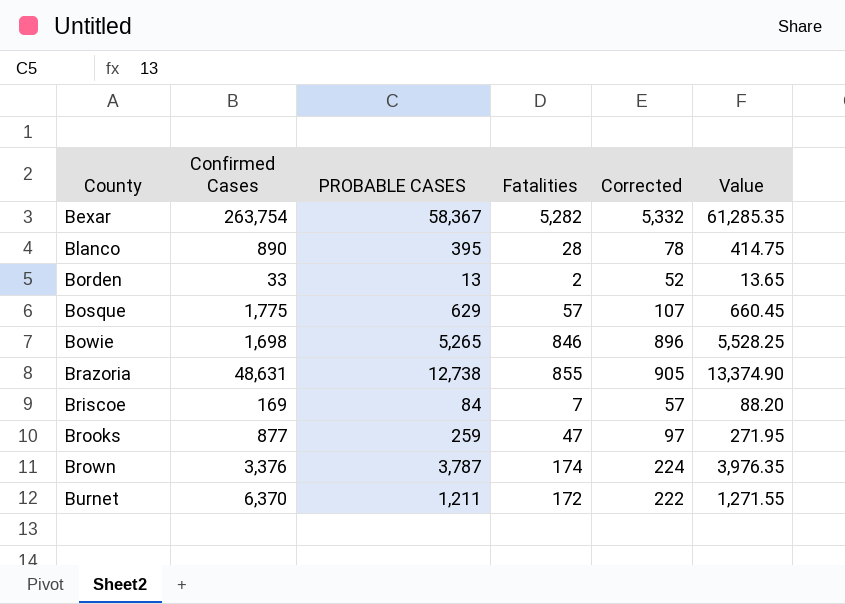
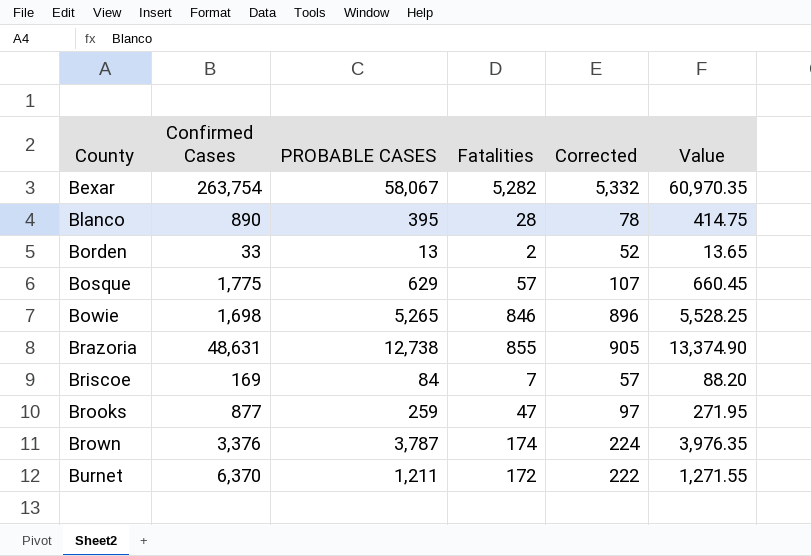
Bexar | PROBABLE CASES: 58,367 -> 58,067
Bexar | Value: 61,285.35 -> 60,970.35

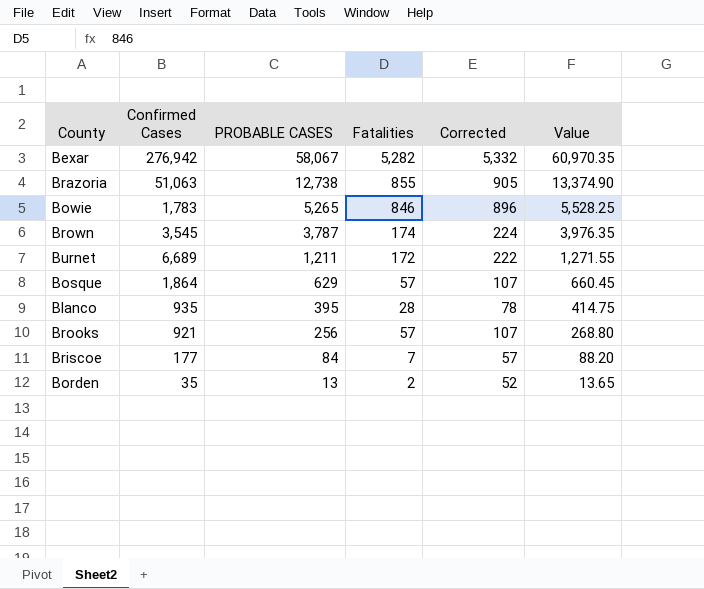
row order: County ascending -> PROBABLE CASES descending
Bexar | Confirmed Cases: 263,754 -> 276,942
Brazoria | Confirmed Cases: 48,631 -> 51,063
Bowie | Confirmed Cases: 1,698 -> 1,783
Brown | Confirmed Cases: 3,376 -> 3,545
Burnet | Confirmed Cases: 6,370 -> 6,689
Bosque | Confirmed Cases: 1,775 -> 1,864
Blanco | Confirmed Cases: 890 -> 935
Brooks | Confirmed Cases: 877 -> 921
Brooks | PROBABLE CASES: 259 -> 256
Brooks | Fatalities: 47 -> 57
Brooks | Corrected: 97 -> 107
Brooks | Value: 271.95 -> 268.80
Briscoe | Confirmed Cases: 169 -> 177
Borden | Confirmed Cases: 33 -> 35

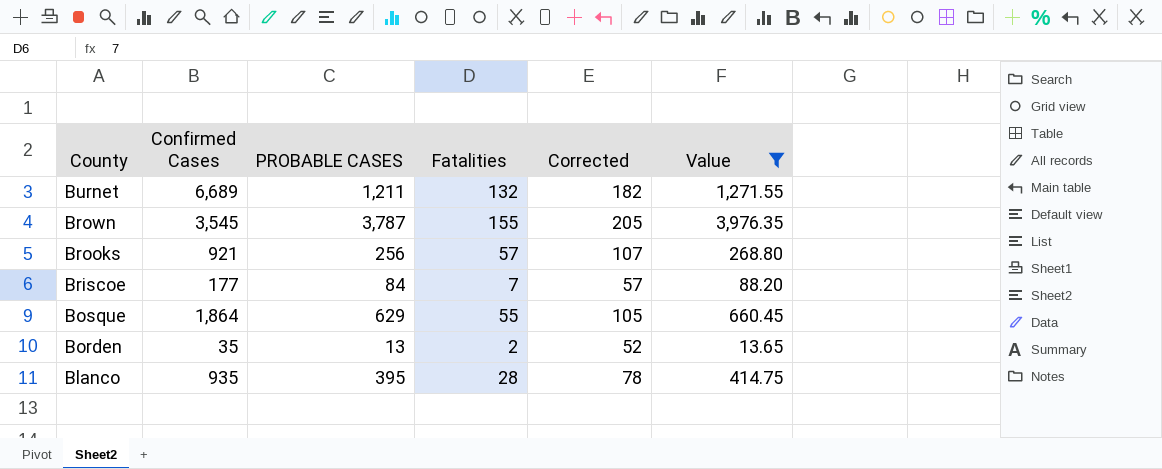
filter: none -> Value <= 3,976.35
row order: PROBABLE CASES descending -> County descending
Burnet | Fatalities: 172 -> 132
Burnet | Corrected: 222 -> 182
Brown | Fatalities: 174 -> 155
Brown | Corrected: 224 -> 205
Bosque | Fatalities: 57 -> 55
Bosque | Corrected: 107 -> 105

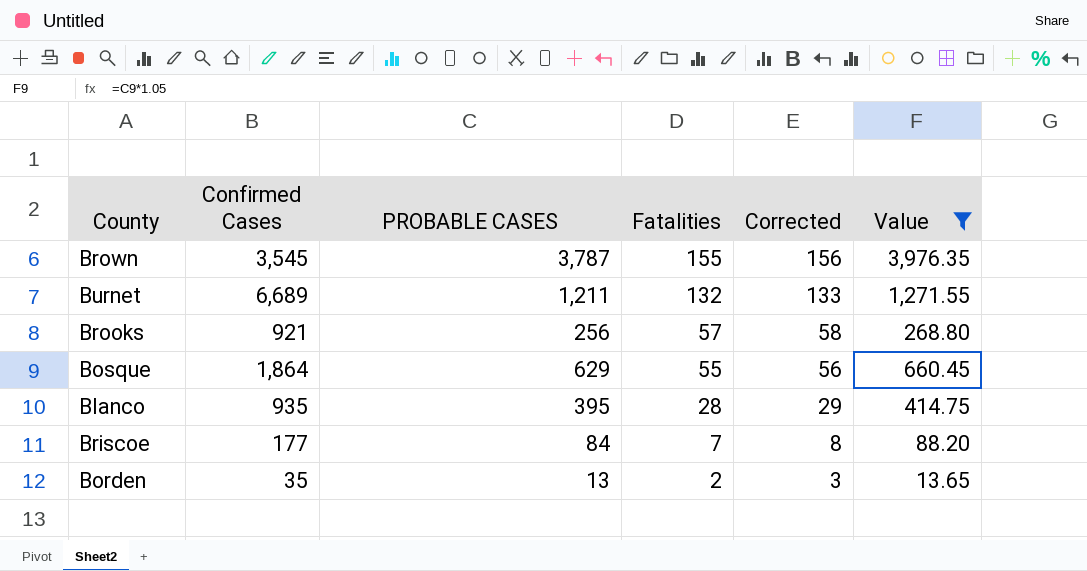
row order: County descending -> Fatalities descending
column Corrected | formula: [Fatalities] + 50 -> [Fatalities] + 1

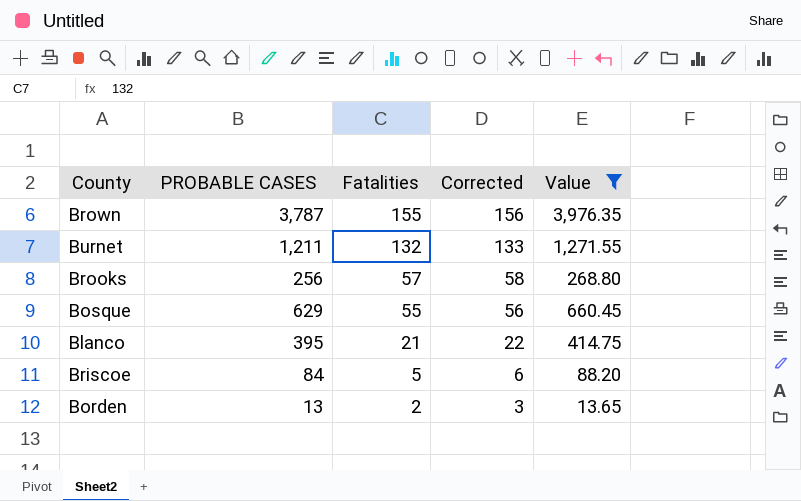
column Confirmed Cases | position: 2 -> none
Blanco | Fatalities: 28 -> 21
Blanco | Corrected: 29 -> 22
Briscoe | Fatalities: 7 -> 5
Briscoe | Corrected: 8 -> 6

